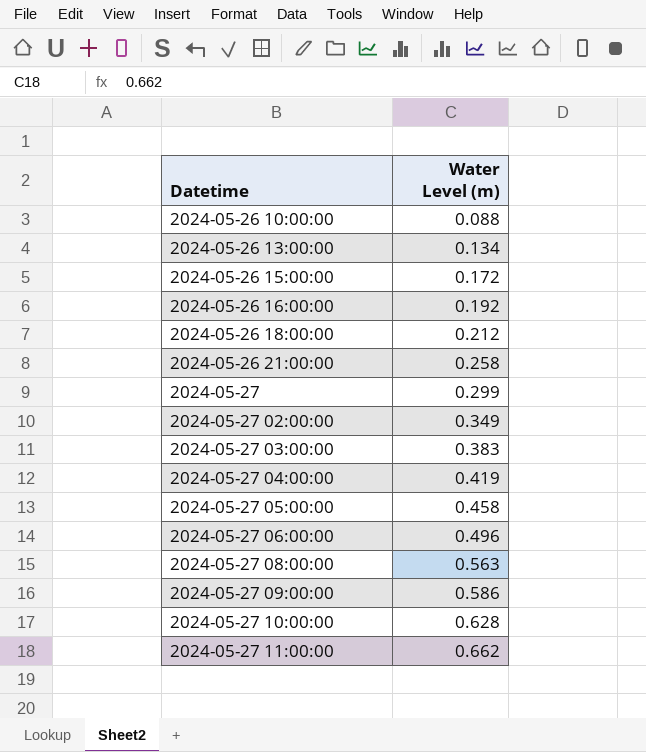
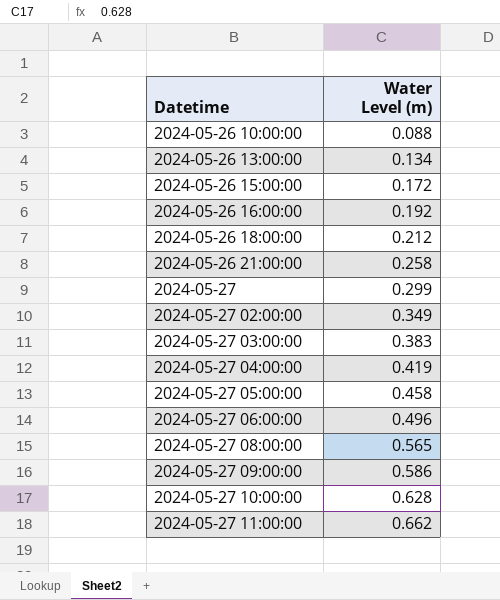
2024-05-27 08:00:00 | Water Level (m): 0.563 -> 0.565

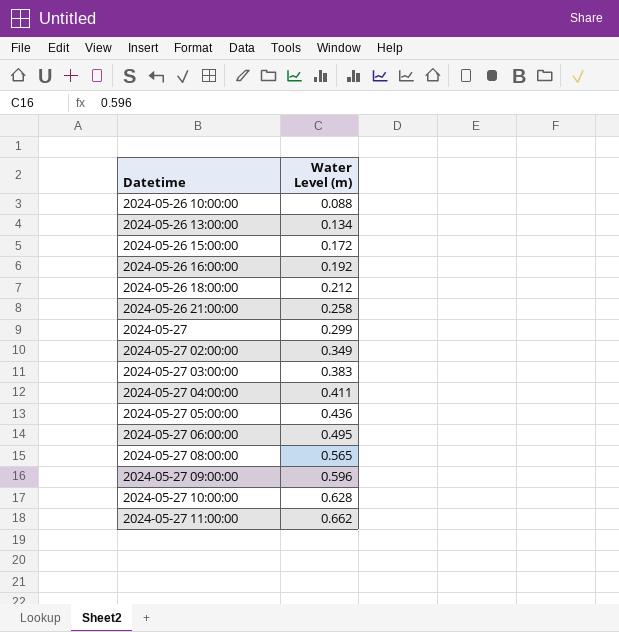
2024-05-27 04:00:00 | Water Level (m): 0.419 -> 0.411
2024-05-27 05:00:00 | Water Level (m): 0.458 -> 0.436
2024-05-27 06:00:00 | Water Level (m): 0.496 -> 0.495
2024-05-27 09:00:00 | Water Level (m): 0.586 -> 0.596

